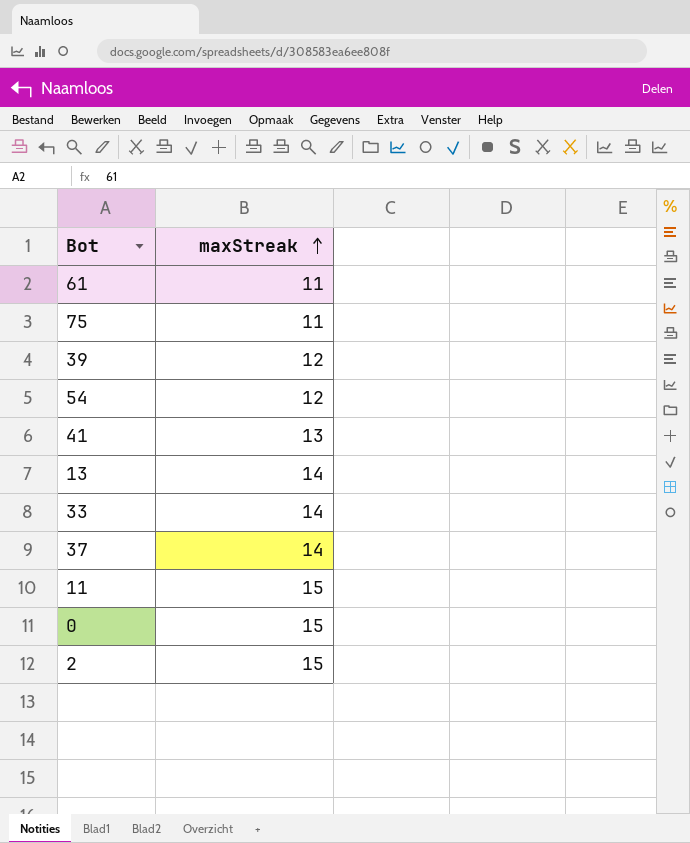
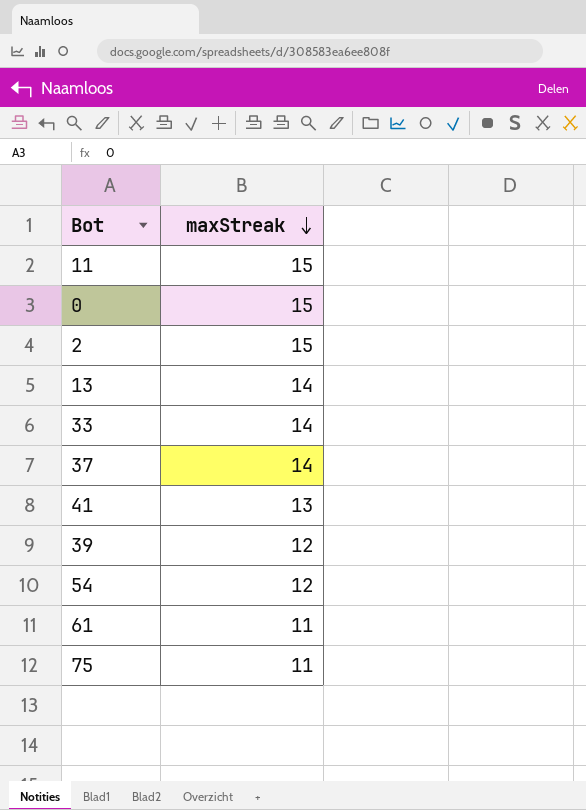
row order: maxStreak ascending -> maxStreak descending

